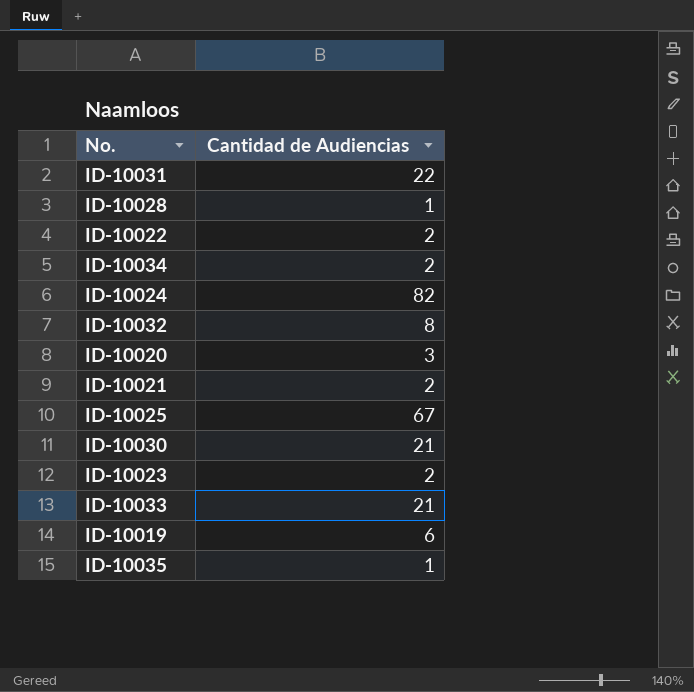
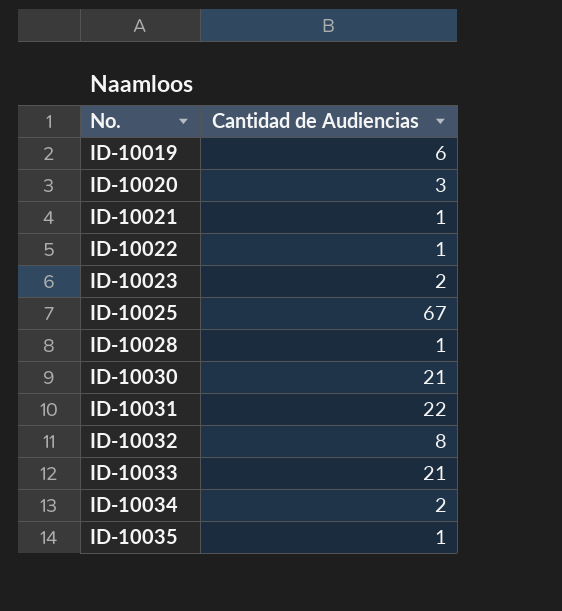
row order: none -> No. ascending
row ID-10024: 82 -> none
ID-10021 | Cantidad de Audiencias: 2 -> 1
ID-10022 | Cantidad de Audiencias: 2 -> 1

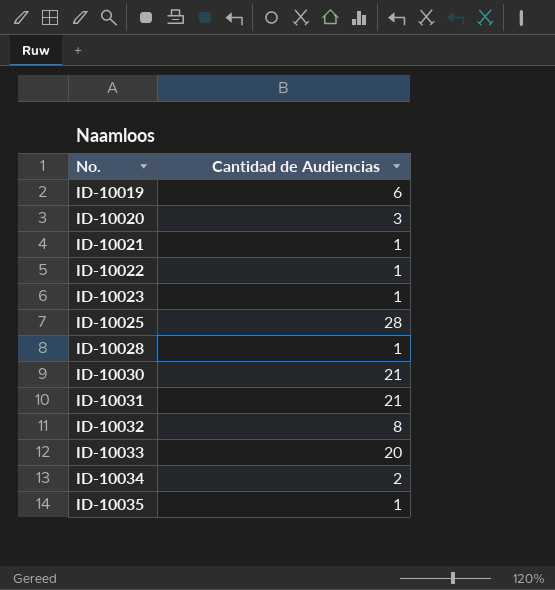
ID-10023 | Cantidad de Audiencias: 2 -> 1
ID-10025 | Cantidad de Audiencias: 67 -> 28
ID-10031 | Cantidad de Audiencias: 22 -> 21
ID-10033 | Cantidad de Audiencias: 21 -> 20

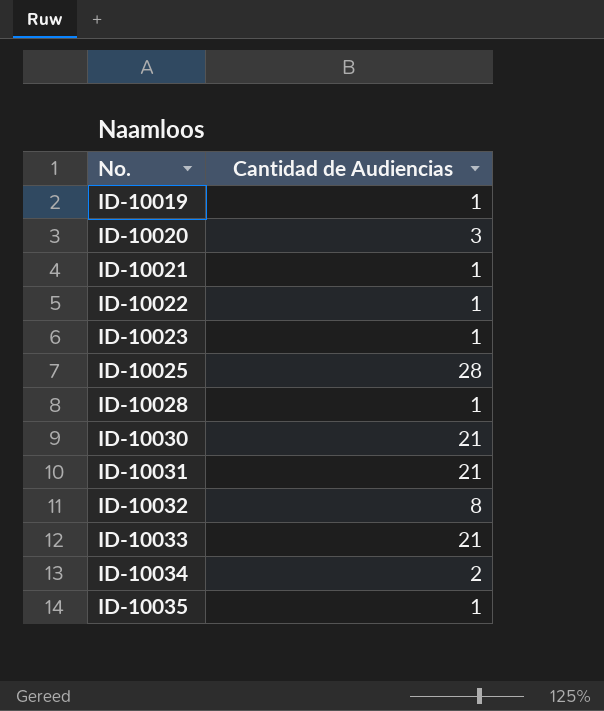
ID-10019 | Cantidad de Audiencias: 6 -> 1
ID-10033 | Cantidad de Audiencias: 20 -> 21

